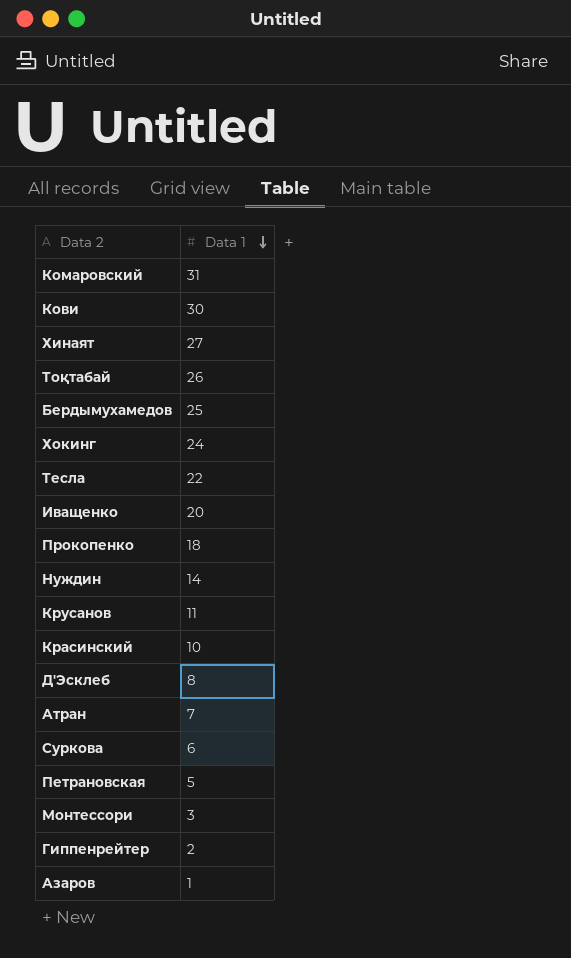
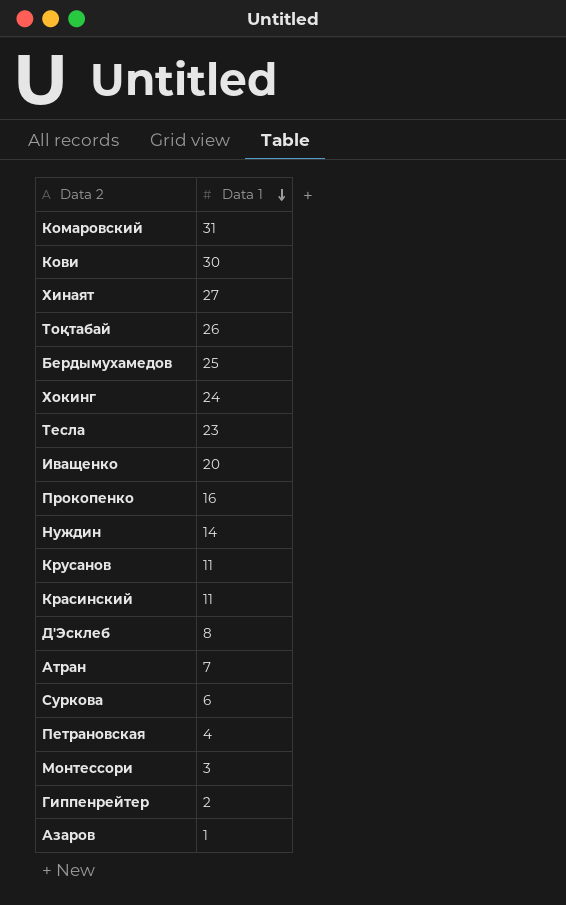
Тесла | Data 1: 22 -> 23
Прокопенко | Data 1: 18 -> 16
Красинский | Data 1: 10 -> 11
Петрановская | Data 1: 5 -> 4

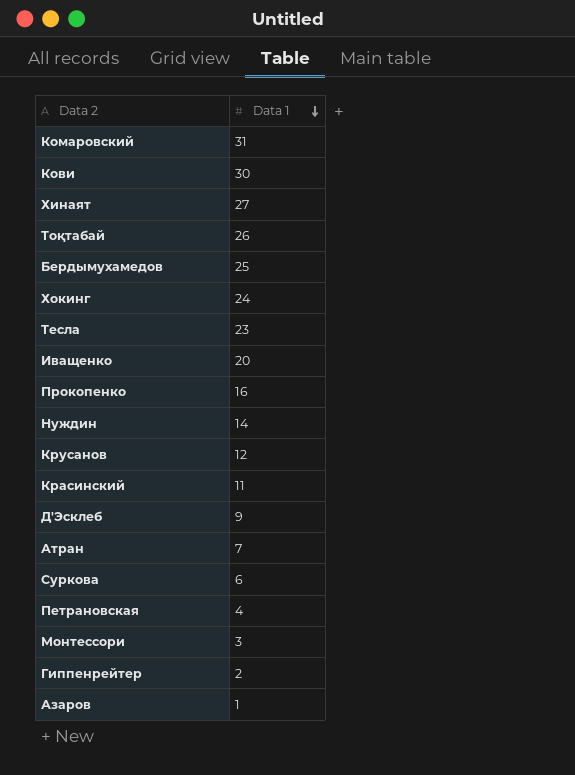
Крусанов | Data 1: 11 -> 12
Д'Эсклеб | Data 1: 8 -> 9

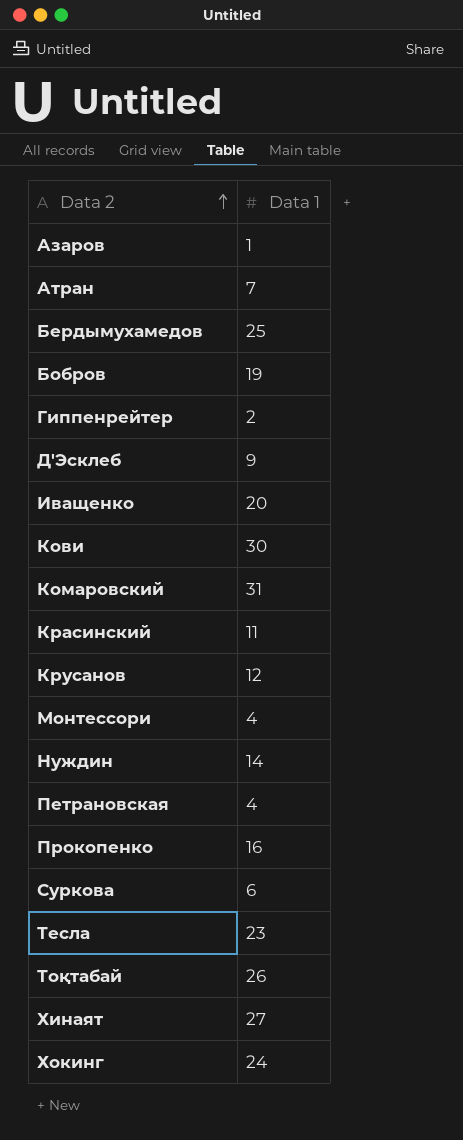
row order: Data 1 descending -> Data 2 ascending
row Бобров: none -> 19
Монтессори | Data 1: 3 -> 4

